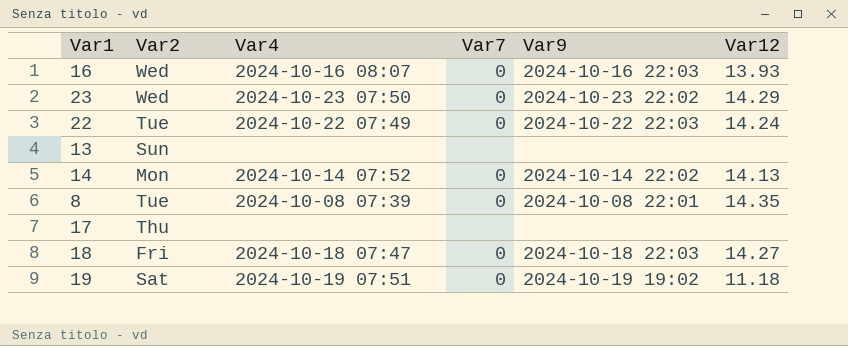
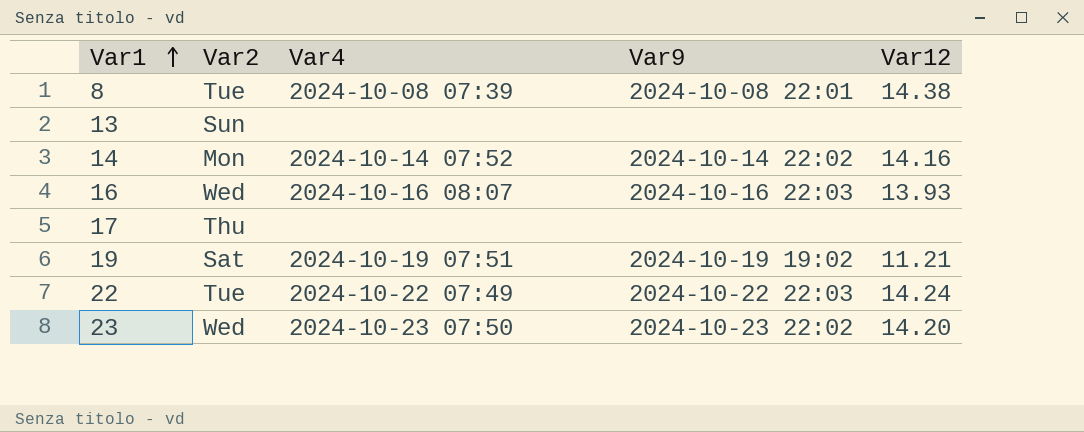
row order: none -> Var1 ascending
column Var7 | position: 4 -> none
row 18: Fri | 2024-10-18 07:47 | 0 | 2024-10-18 22:03 | 14.27 -> none
8 | Var12: 14.35 -> 14.38
14 | Var12: 14.13 -> 14.16
19 | Var12: 11.18 -> 11.21
23 | Var12: 14.29 -> 14.20

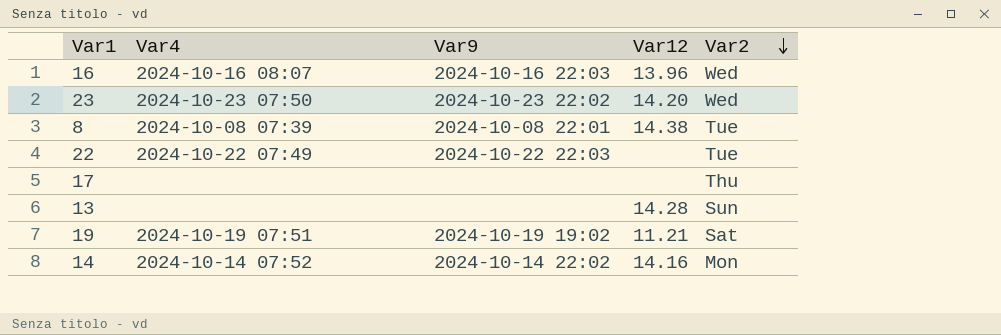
row order: Var1 ascending -> Var2 descending
column Var2 | position: 2 -> 5
16 | Var12: 13.93 -> 13.96
22 | Var12: 14.24 -> none
13 | Var12: none -> 14.28

